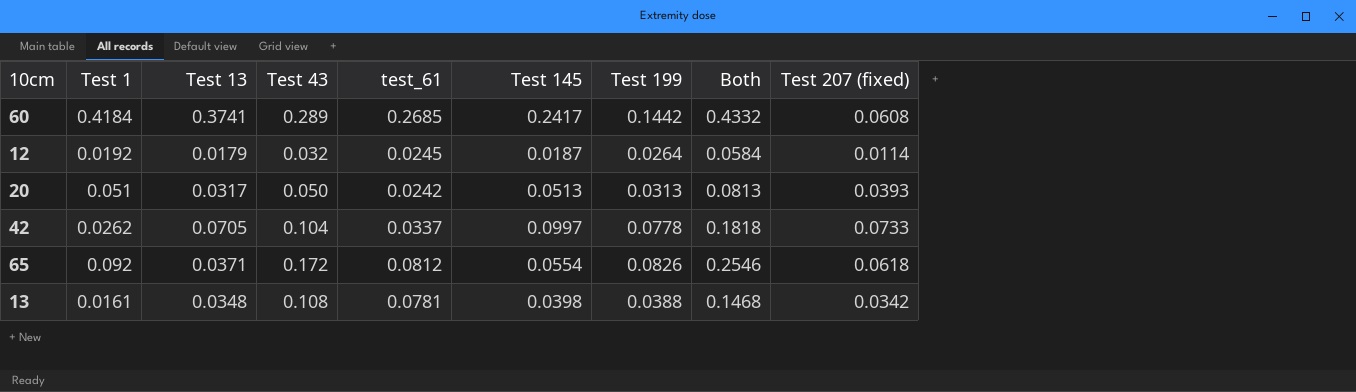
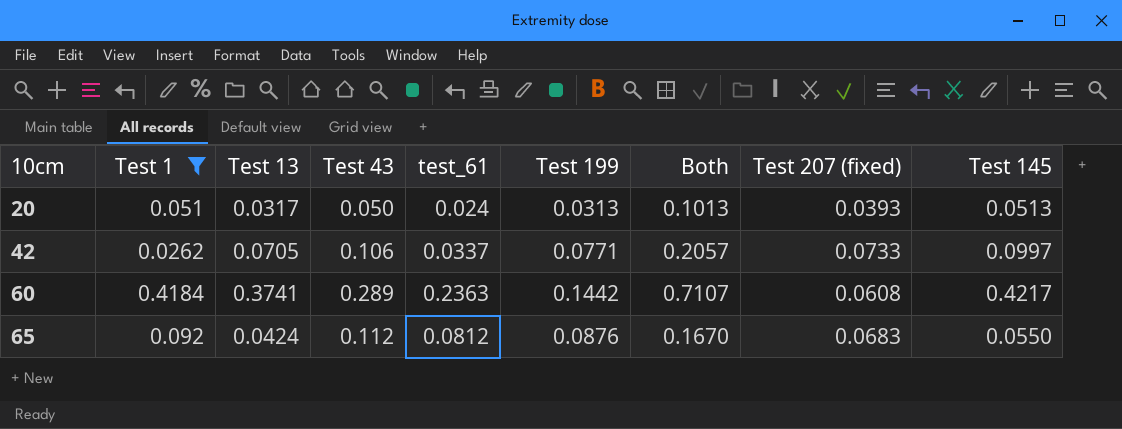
filter: none -> Test 1 >= 0.0262
row order: none -> 10cm ascending
column Both | formula: [Test 43] + [Test 199] -> [Test 43] + [Test 145]
column Test 145 | position: 6 -> 9
20 | test_61: 0.0242 -> 0.024
42 | Test 43: 0.104 -> 0.106
42 | Test 199: 0.0778 -> 0.0771
60 | test_61: 0.2685 -> 0.2363
60 | Test 145: 0.2417 -> 0.4217
65 | Test 13: 0.0371 -> 0.0424
65 | Test 43: 0.172 -> 0.112
65 | Test 199: 0.0826 -> 0.0876
65 | Test 207 (fixed): 0.0618 -> 0.0683
65 | Test 145: 0.0554 -> 0.0550

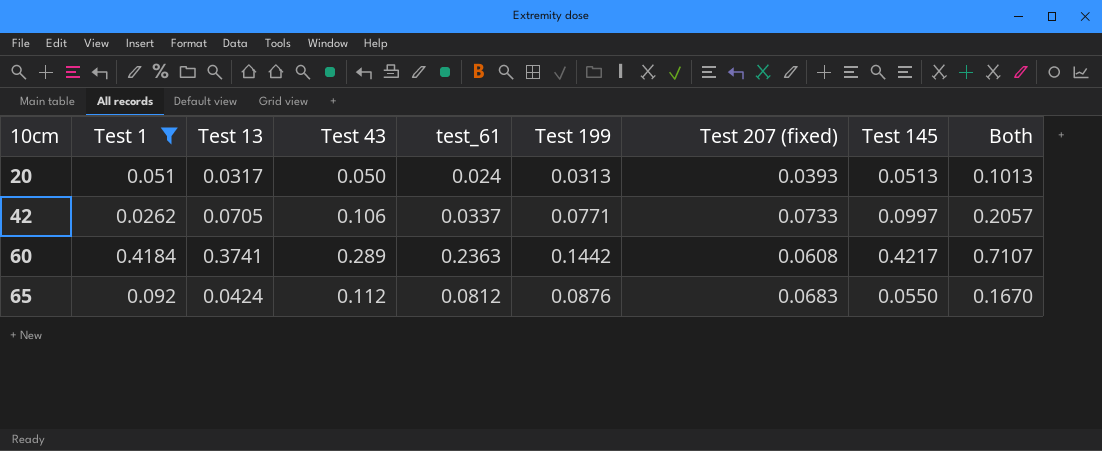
column Both | position: 7 -> 9

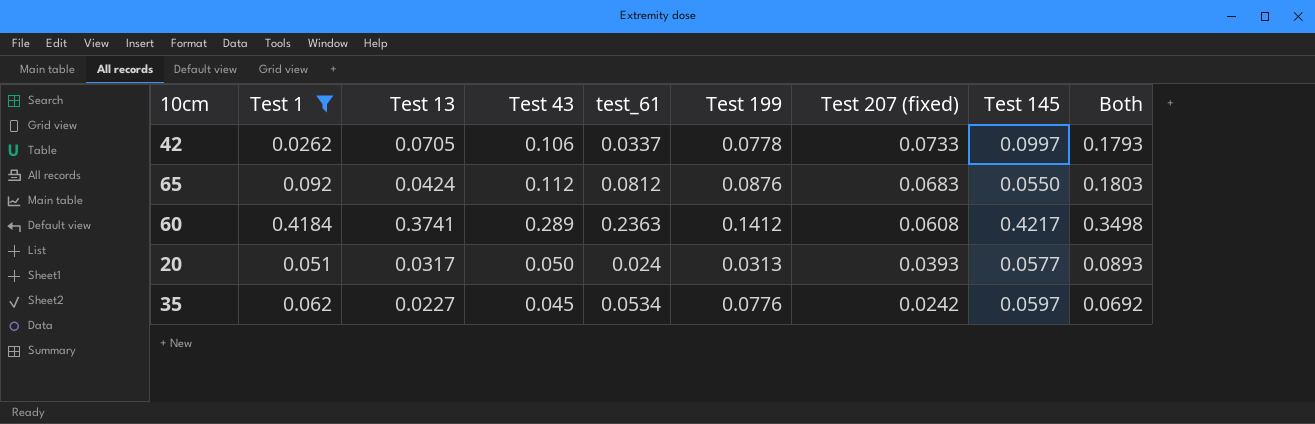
row order: 10cm ascending -> Test 207 (fixed) descending
column Both | formula: [Test 43] + [Test 145] -> [Test 43] + [Test 207 (fixed)]
42 | Test 199: 0.0771 -> 0.0778
60 | Test 199: 0.1442 -> 0.1412
20 | Test 145: 0.0513 -> 0.0577
row 35: none -> 0.062 | 0.0227 | 0.045 | 0.0534 | 0.0776 | 0.0242 | 0.0597 | 0.0692

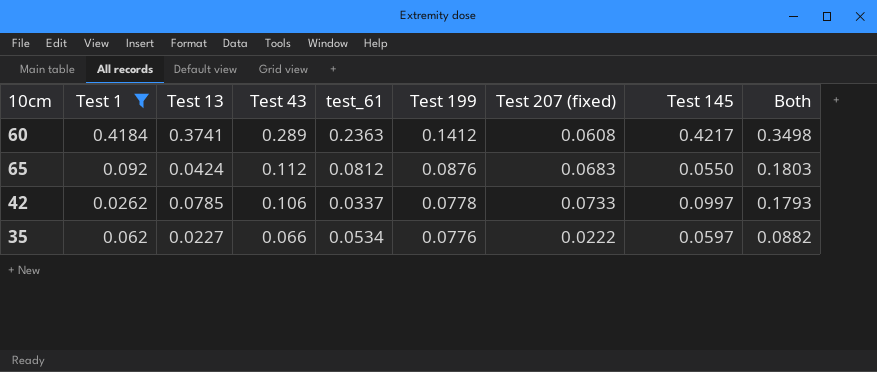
row order: Test 207 (fixed) descending -> Test 43 descending
row 20: 0.051 | 0.0317 | 0.050 | 0.024 | 0.0313 | 0.0393 | 0.0577 | 0.0893 -> none
42 | Test 13: 0.0705 -> 0.0785
35 | Test 43: 0.045 -> 0.066
35 | Test 207 (fixed): 0.0242 -> 0.0222
35 | Both: 0.0692 -> 0.0882

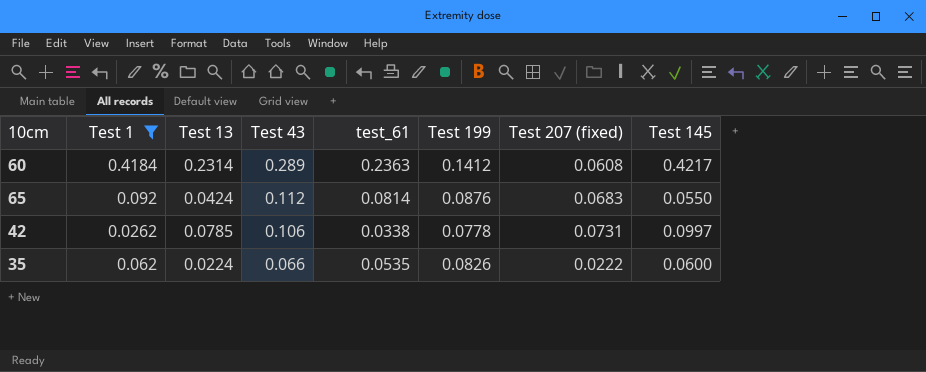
column Both | formula: [Test 43] + [Test 207 (fixed)] -> none
60 | Test 13: 0.3741 -> 0.2314
65 | test_61: 0.0812 -> 0.0814
42 | test_61: 0.0337 -> 0.0338
42 | Test 207 (fixed): 0.0733 -> 0.0731
35 | Test 13: 0.0227 -> 0.0224
35 | test_61: 0.0534 -> 0.0535
35 | Test 199: 0.0776 -> 0.0826
35 | Test 145: 0.0597 -> 0.0600

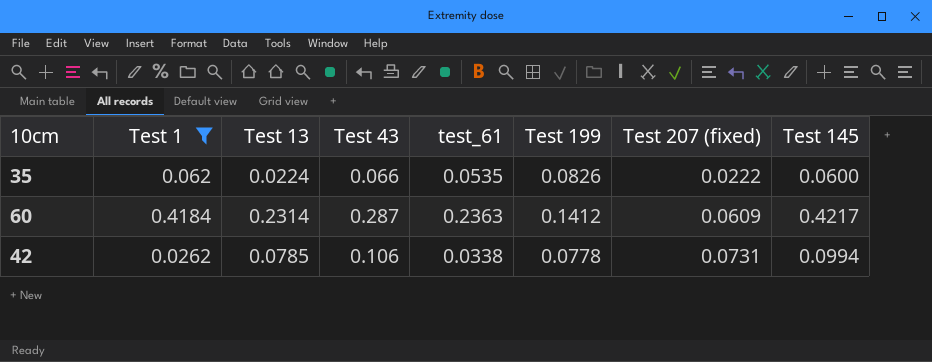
row order: Test 43 descending -> Test 207 (fixed) ascending
row 65: 0.092 | 0.0424 | 0.112 | 0.0814 | 0.0876 | 0.0683 | 0.0550 -> none
60 | Test 43: 0.289 -> 0.287
60 | Test 207 (fixed): 0.0608 -> 0.0609
42 | Test 145: 0.0997 -> 0.0994

